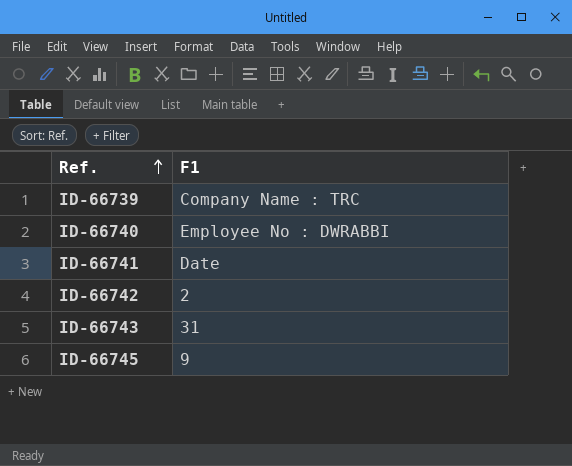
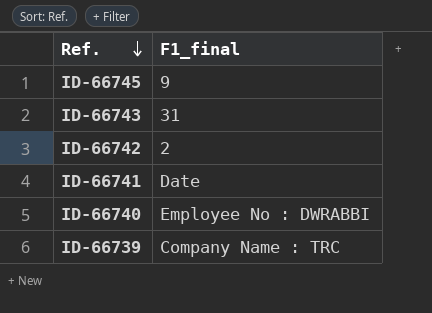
row order: Ref. ascending -> Ref. descending
column name: F1 -> F1_final

